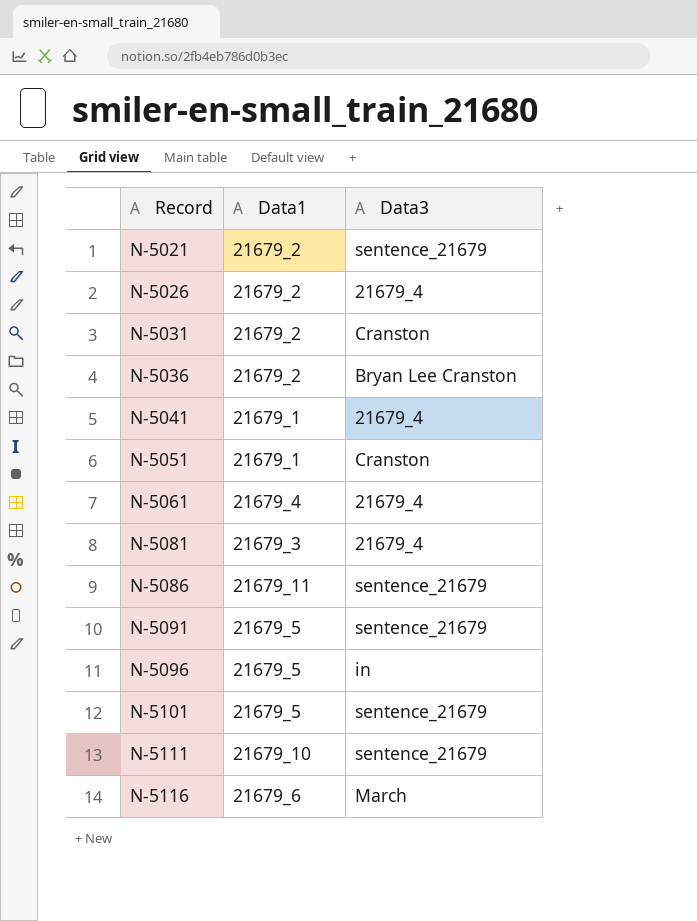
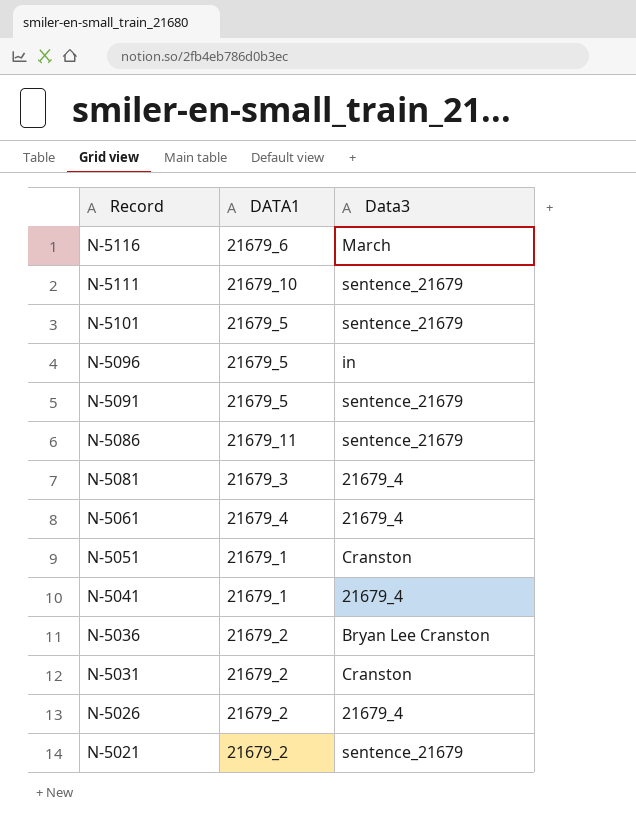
row order: Record ascending -> Record descending
column name: Data1 -> DATA1

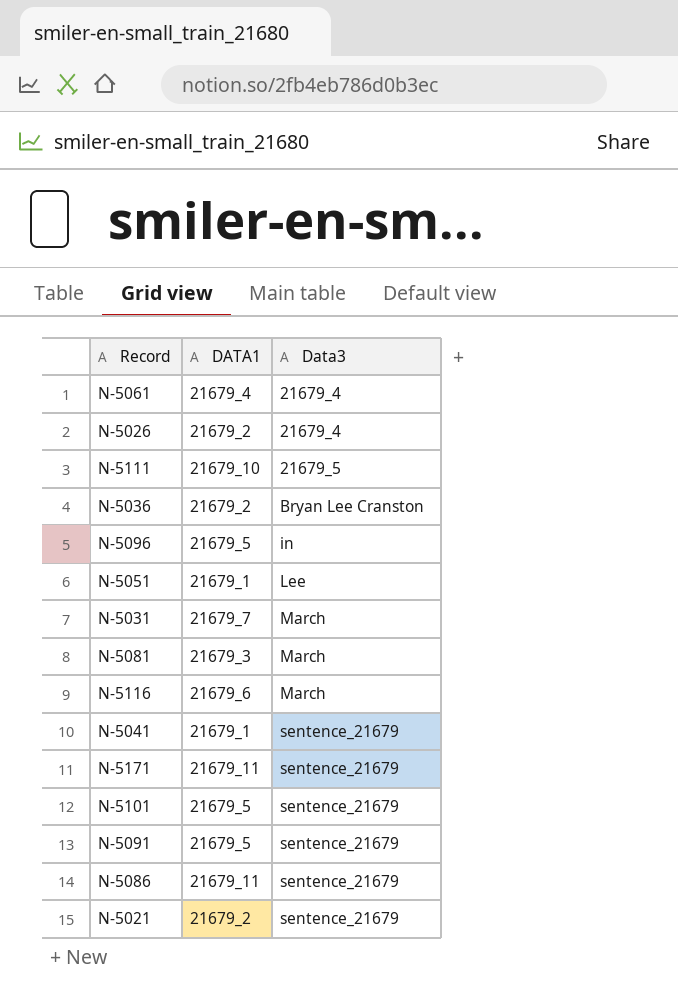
row order: Record descending -> Data3 ascending
N-5111 | Data3: sentence_21679 -> 21679_5
N-5051 | Data3: Cranston -> Lee
N-5031 | DATA1: 21679_2 -> 21679_7
N-5031 | Data3: Cranston -> March
N-5081 | Data3: 21679_4 -> March
N-5041 | Data3: 21679_4 -> sentence_21679
row N-5171: none -> 21679_11 | sentence_21679

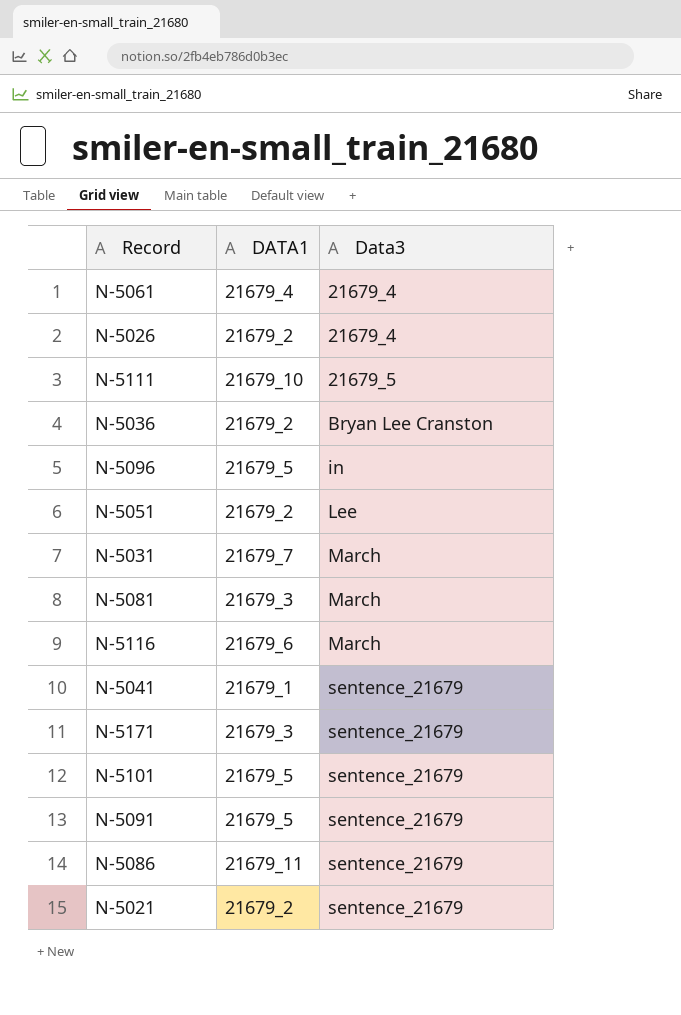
N-5051 | DATA1: 21679_1 -> 21679_2
N-5171 | DATA1: 21679_11 -> 21679_3

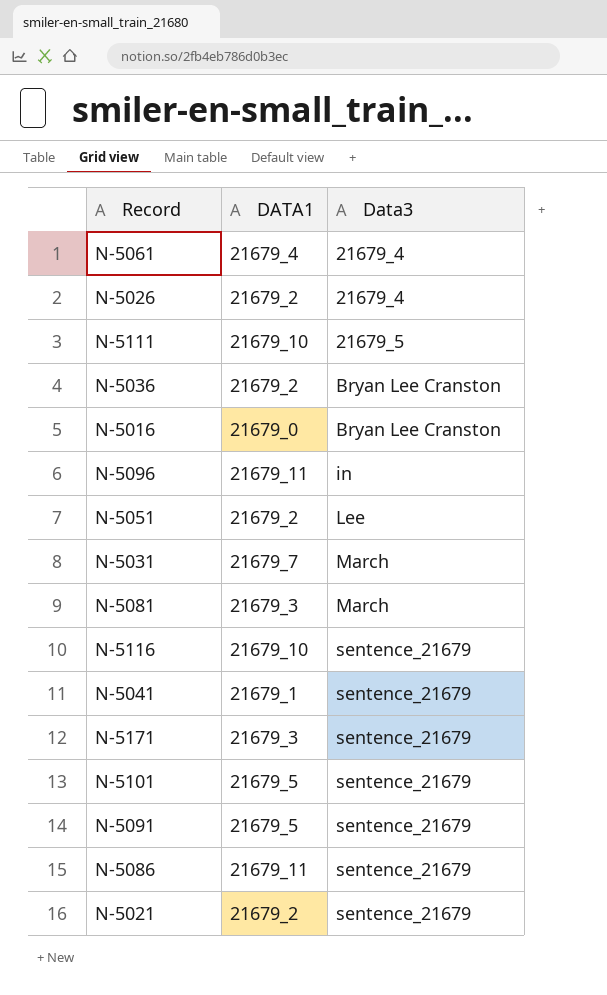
row N-5016: none -> 21679_0 | Bryan Lee Cranston
N-5096 | DATA1: 21679_5 -> 21679_11
N-5116 | DATA1: 21679_6 -> 21679_10
N-5116 | Data3: March -> sentence_21679

